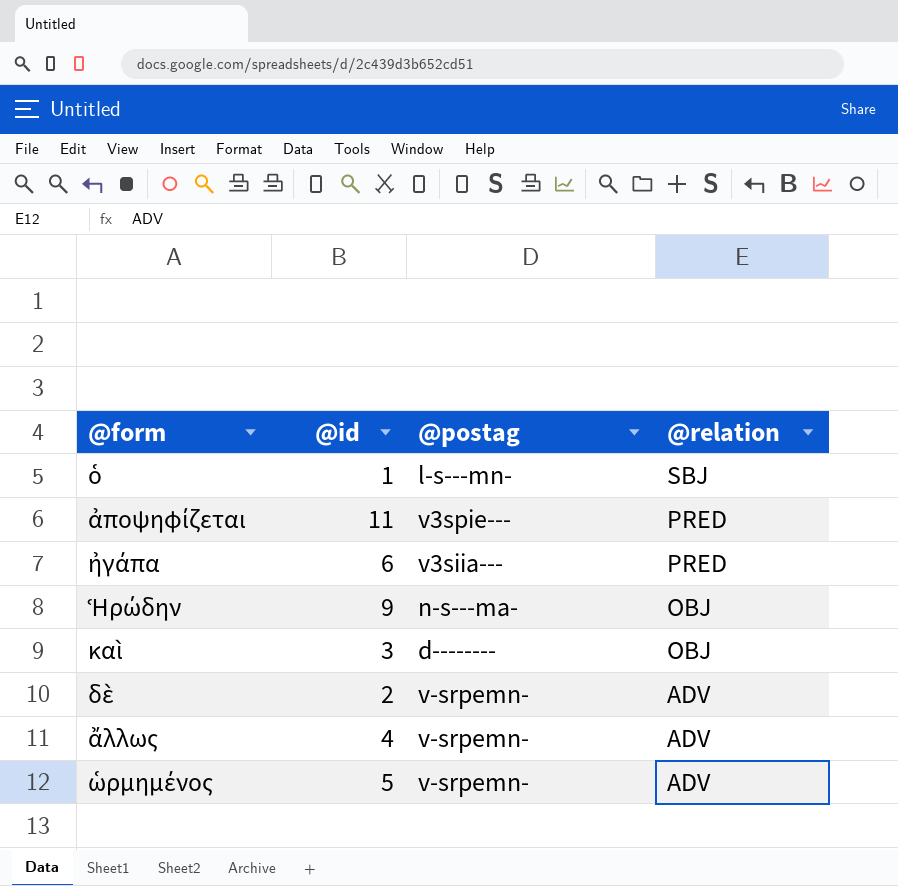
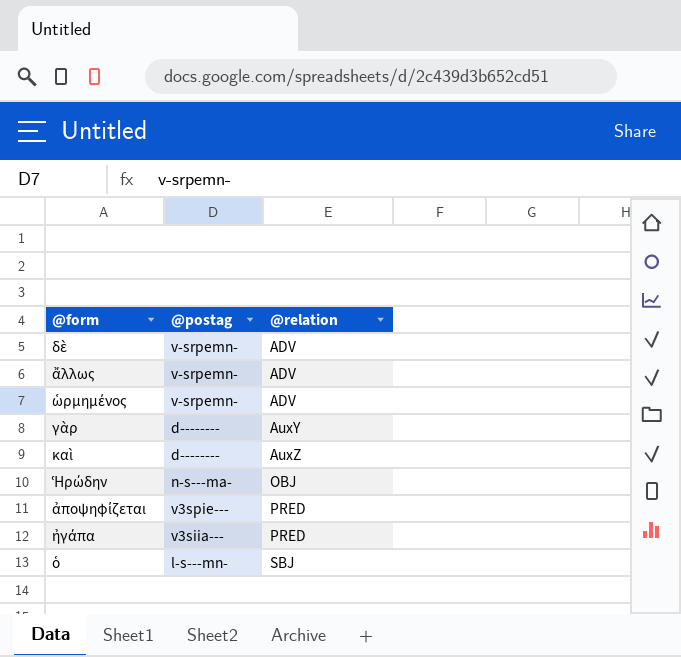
row order: @relation descending -> @relation ascending
column @id | position: 2 -> none
row γὰρ: none -> d-------- | AuxY
καὶ | @relation: OBJ -> AuxZ

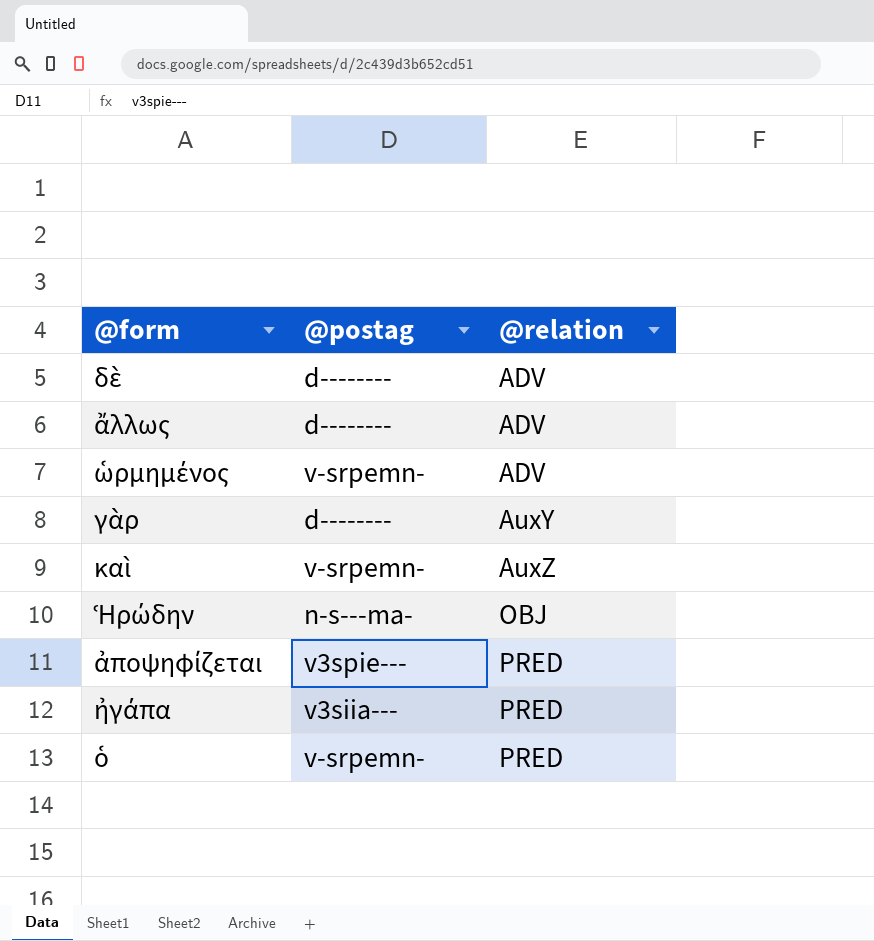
δὲ | @postag: v-srpemn- -> d--------
ἄλλως | @postag: v-srpemn- -> d--------
καὶ | @postag: d-------- -> v-srpemn-
ὁ | @postag: l-s---mn- -> v-srpemn-
ὁ | @relation: SBJ -> PRED

